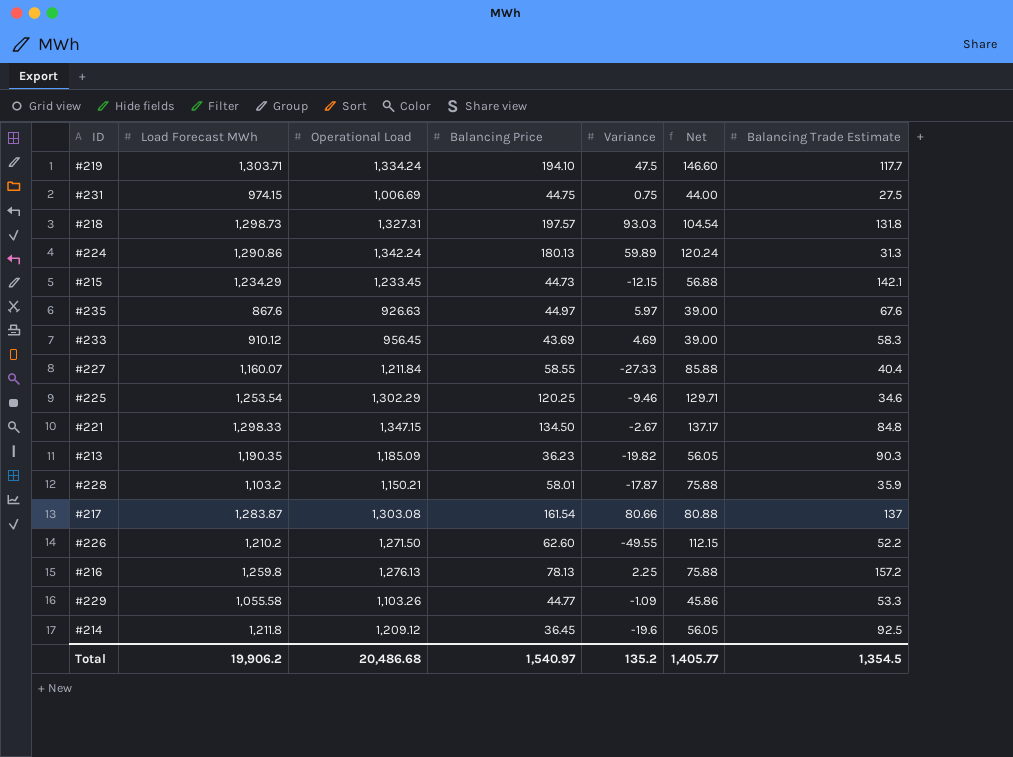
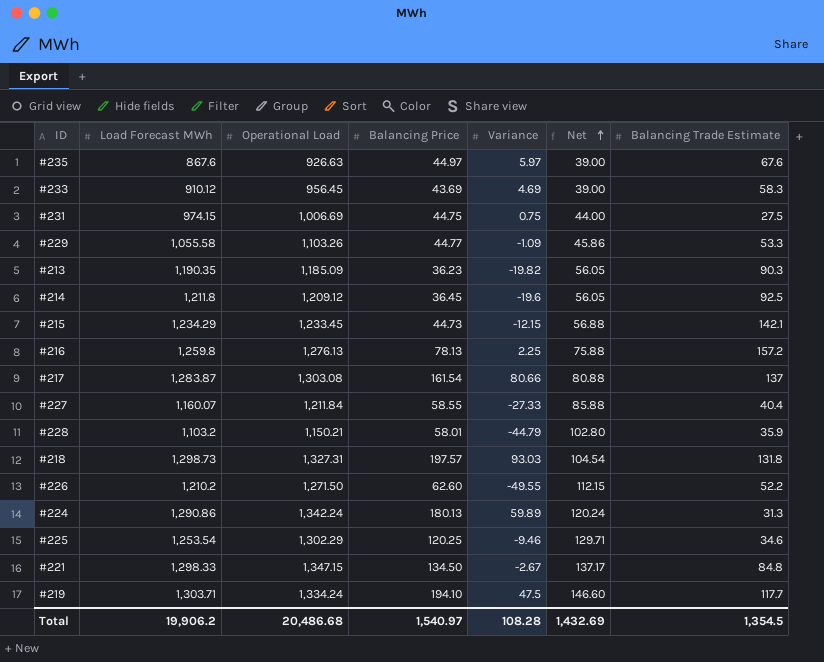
row order: none -> Net ascending
#228 | Variance: -17.87 -> -44.79
#228 | Net: 75.88 -> 102.80
Total | Variance: 135.2 -> 108.28
Total | Net: 1,405.77 -> 1,432.69

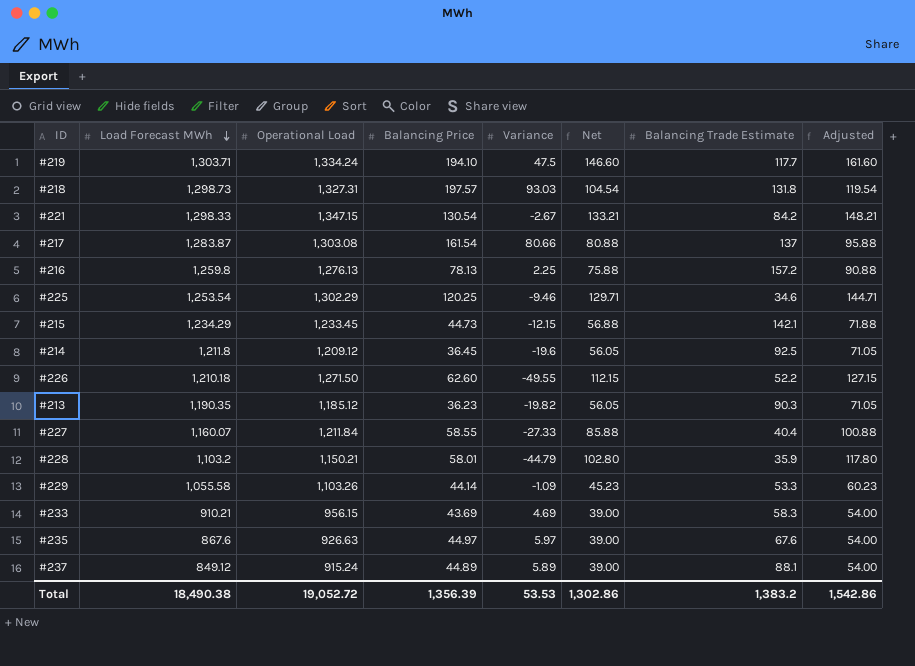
row order: Net ascending -> Load Forecast MWh descending
column Adjusted | formula: none -> [Net] + 15
row #231: 974.15 | 1,006.69 | 44.75 | 0.75 | 44.00 | 27.5 -> none
row #224: 1,290.86 | 1,342.24 | 180.13 | 59.89 | 120.24 | 31.3 -> none
#221 | Balancing Price: 134.50 -> 130.54
#221 | Net: 137.17 -> 133.21
#221 | Balancing Trade Estimate: 84.8 -> 84.2
#226 | Load Forecast MWh: 1,210.2 -> 1,210.18
#213 | Operational Load: 1,185.09 -> 1,185.12
#229 | Balancing Price: 44.77 -> 44.14
#229 | Net: 45.86 -> 45.23
#233 | Load Forecast MWh: 910.12 -> 910.21
#233 | Operational Load: 956.45 -> 956.15
row #237: none -> 849.12 | 915.24 | 44.89 | 5.89 | 39.00 | 88.1 | 54.00
Total | Load Forecast MWh: 19,906.2 -> 18,490.38
Total | Operational Load: 20,486.68 -> 19,052.72
Total | Balancing Price: 1,540.97 -> 1,356.39
Total | Variance: 108.28 -> 53.53
Total | Net: 1,432.69 -> 1,302.86
Total | Balancing Trade Estimate: 1,354.5 -> 1,383.2

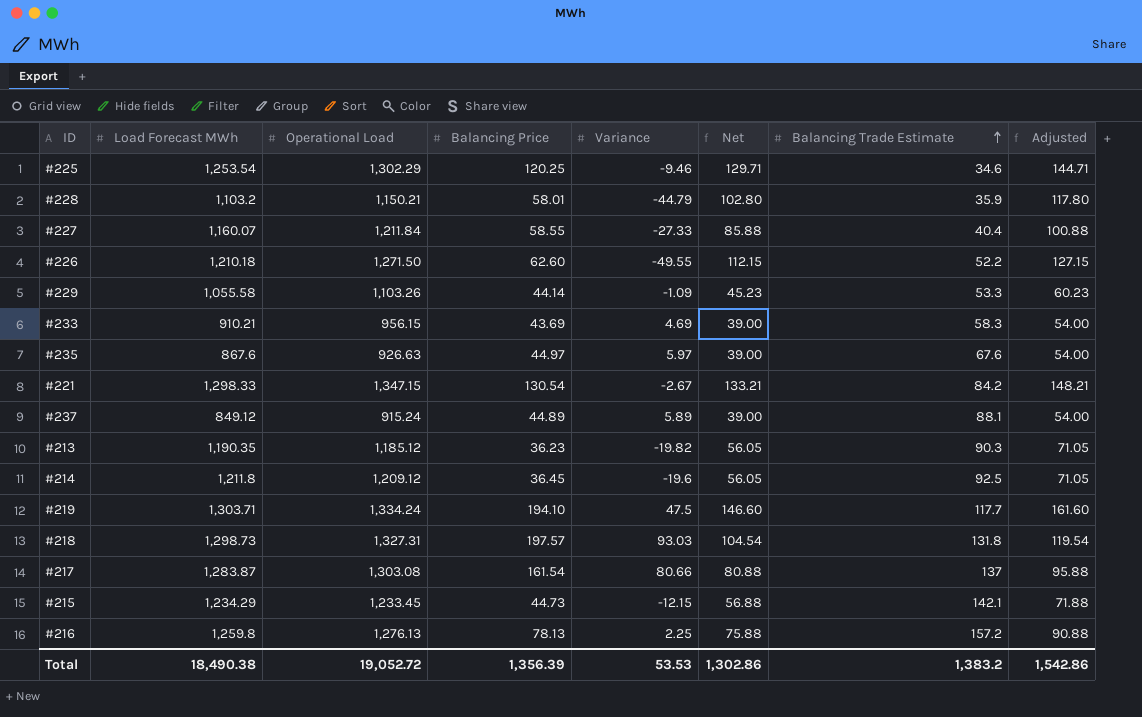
row order: Load Forecast MWh descending -> Balancing Trade Estimate ascending

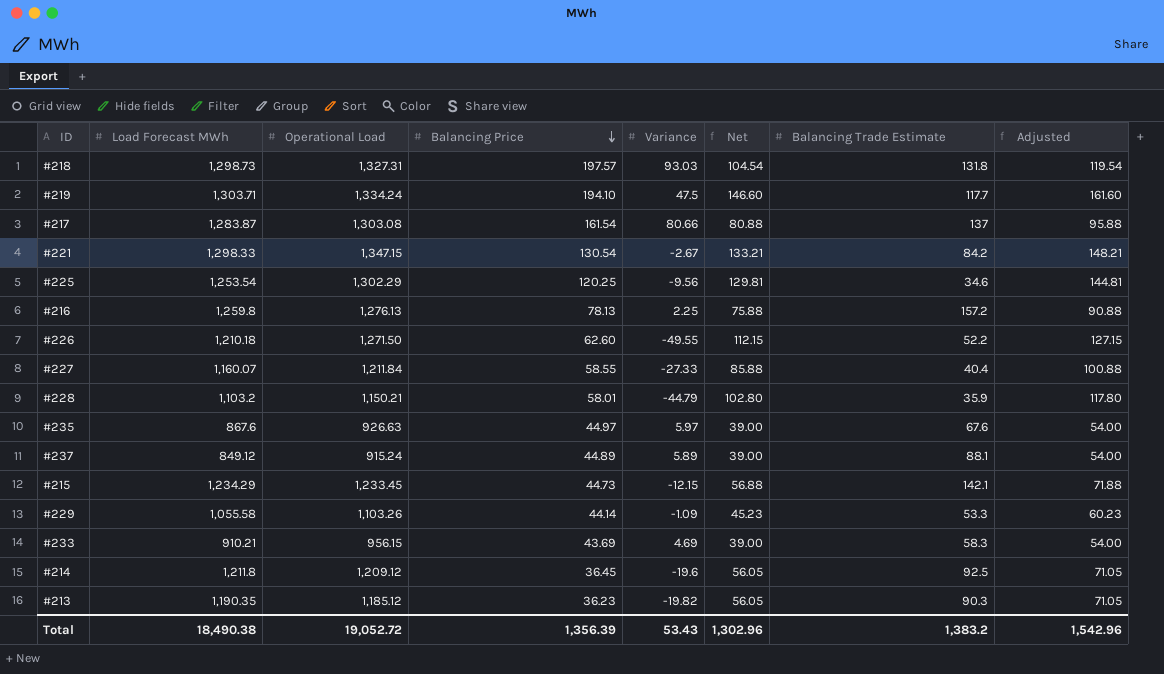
row order: Balancing Trade Estimate ascending -> Balancing Price descending
#225 | Variance: -9.46 -> -9.56
#225 | Net: 129.71 -> 129.81
#225 | Adjusted: 144.71 -> 144.81
Total | Variance: 53.53 -> 53.43
Total | Net: 1,302.86 -> 1,302.96
Total | Adjusted: 1,542.86 -> 1,542.96

